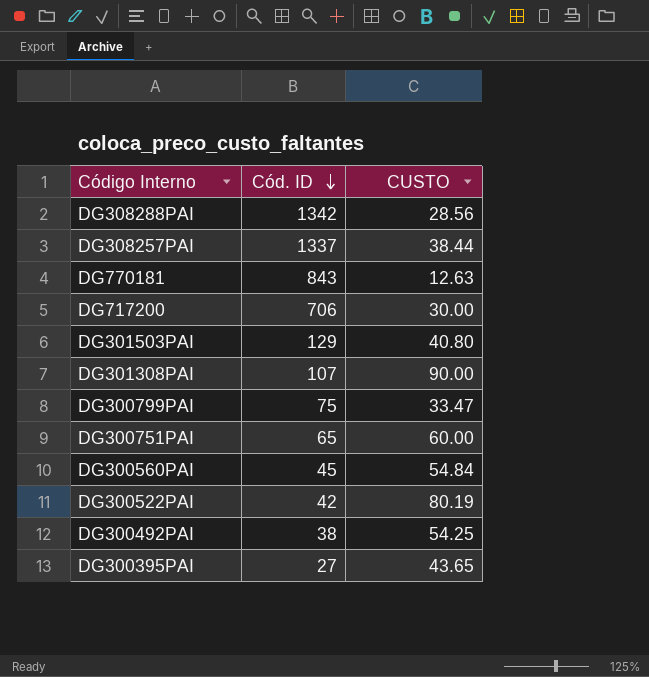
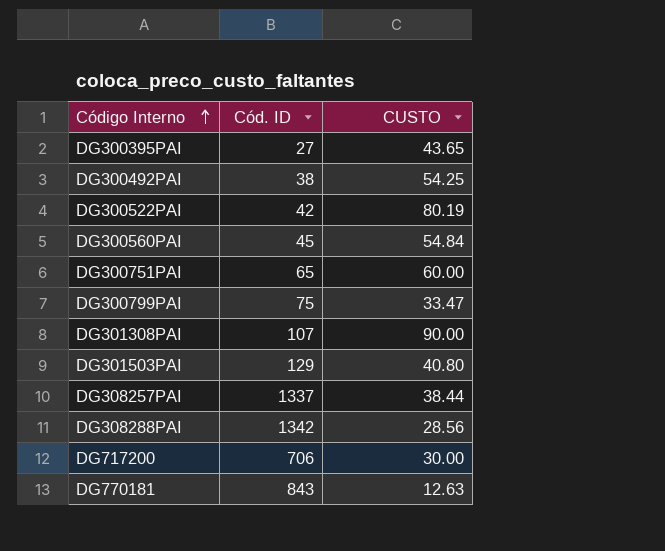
row order: Cód. ID descending -> Código Interno ascending

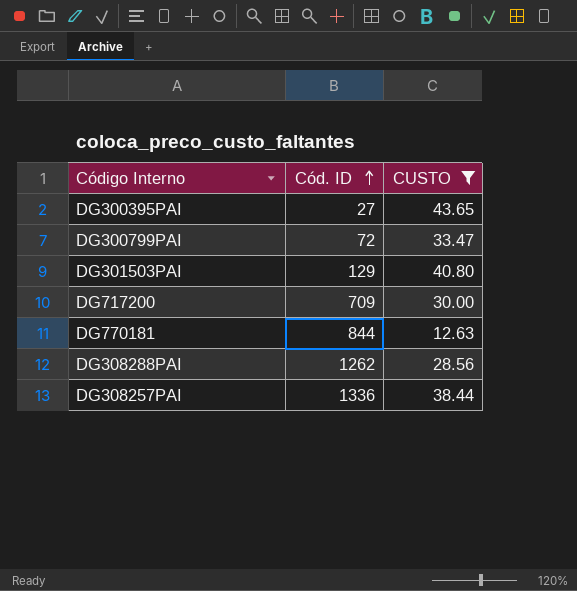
filter: none -> CUSTO <= 43.65
row order: Código Interno ascending -> Cód. ID ascending
DG300799PAI | Cód. ID: 75 -> 72
DG717200 | Cód. ID: 706 -> 709
DG770181 | Cód. ID: 843 -> 844
DG308288PAI | Cód. ID: 1342 -> 1262
DG308257PAI | Cód. ID: 1337 -> 1336

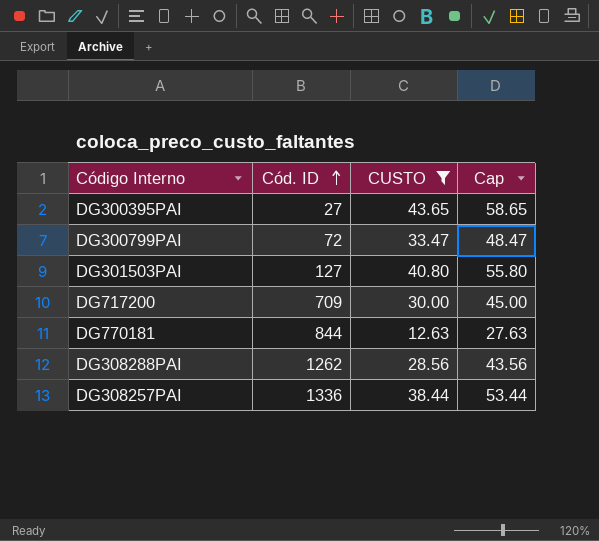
column Cap | formula: none -> [CUSTO] + 15
DG301503PAI | Cód. ID: 129 -> 127

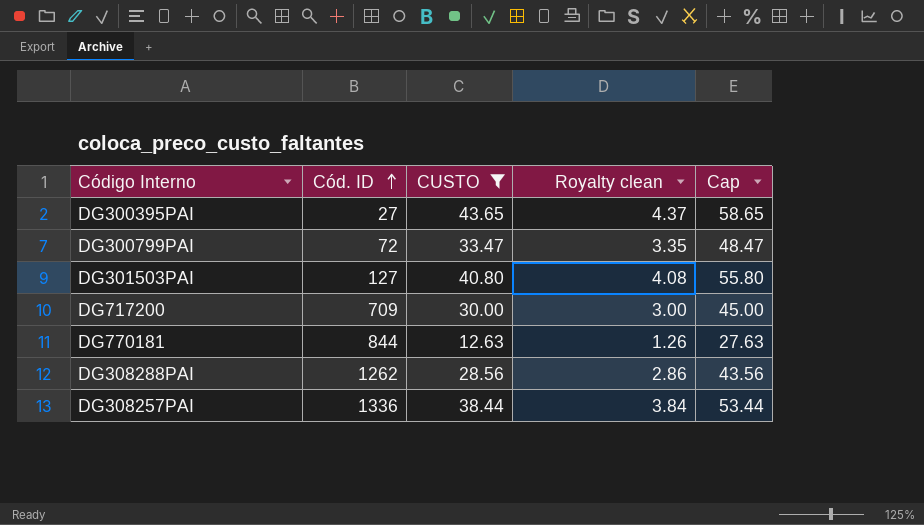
column Royalty clean | formula: none -> [CUSTO] * 0.1

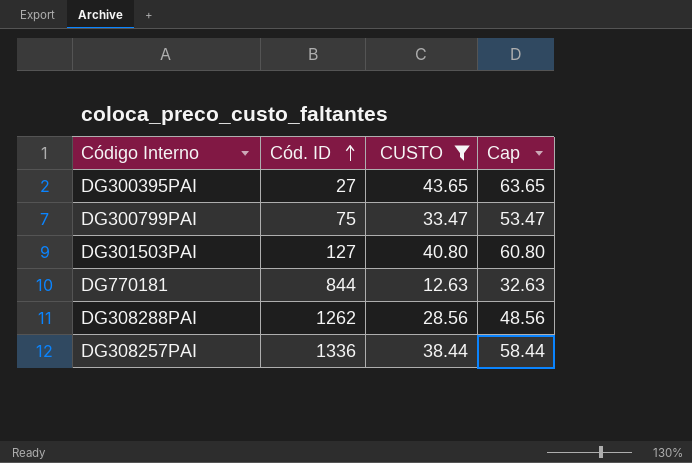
column Royalty clean | formula: [CUSTO] * 0.1 -> none
column Cap | formula: [CUSTO] + 15 -> [CUSTO] + 20
row DG717200: 709 | 30.00 | 3.00 | 45.00 -> none
DG300799PAI | Cód. ID: 72 -> 75

